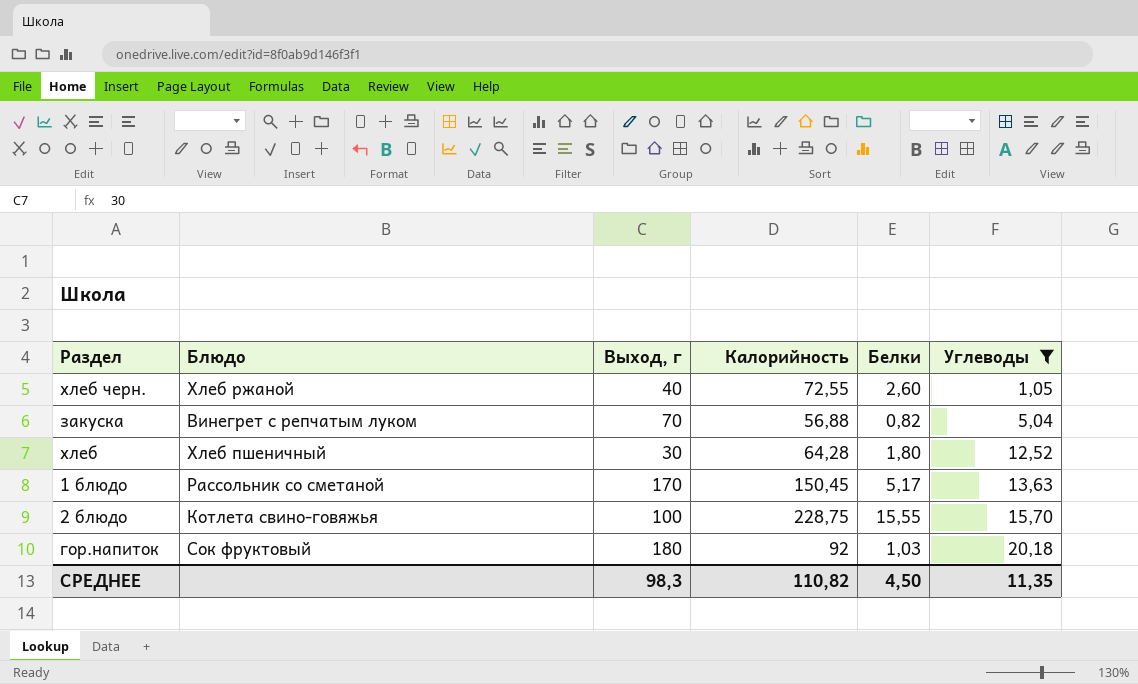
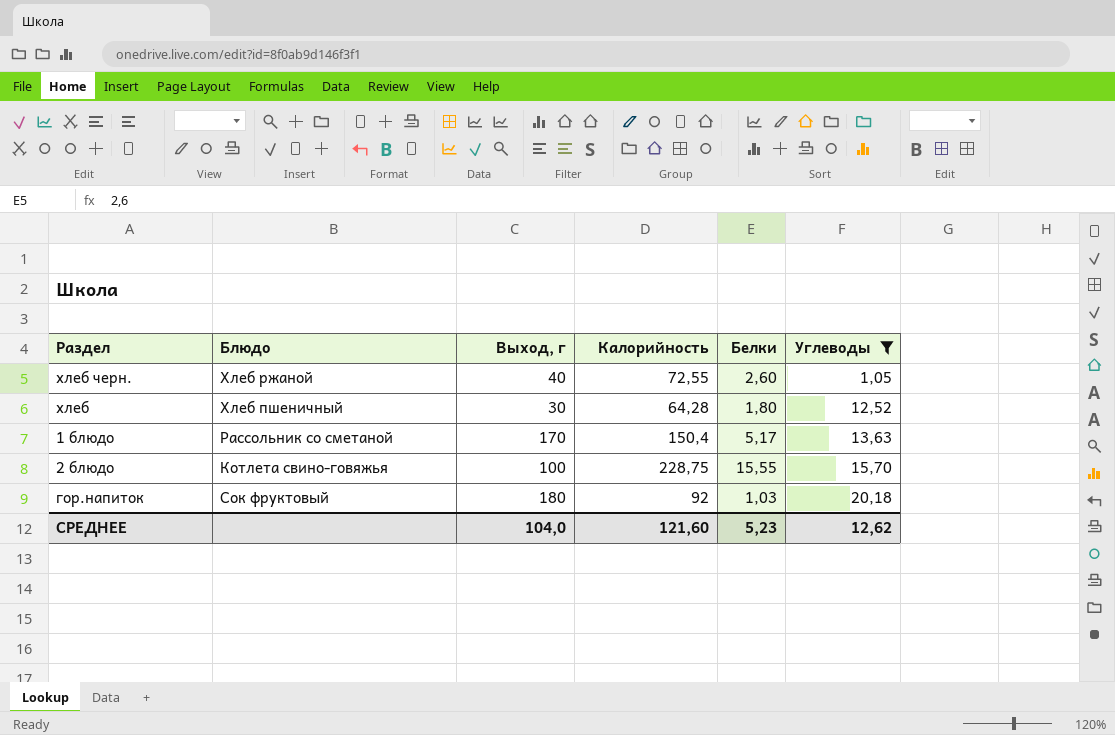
row закуска: Винегрет с репчатым луком | 70 | 56,88 | 0,82 | 5,04 -> none
1 блюдо | Калорийность: 150,45 -> 150,4
СРЕДНЕЕ | Выход, г: 98,3 -> 104,0
СРЕДНЕЕ | Калорийность: 110,82 -> 121,60
СРЕДНЕЕ | Белки: 4,50 -> 5,23
СРЕДНЕЕ | Углеводы: 11,35 -> 12,62

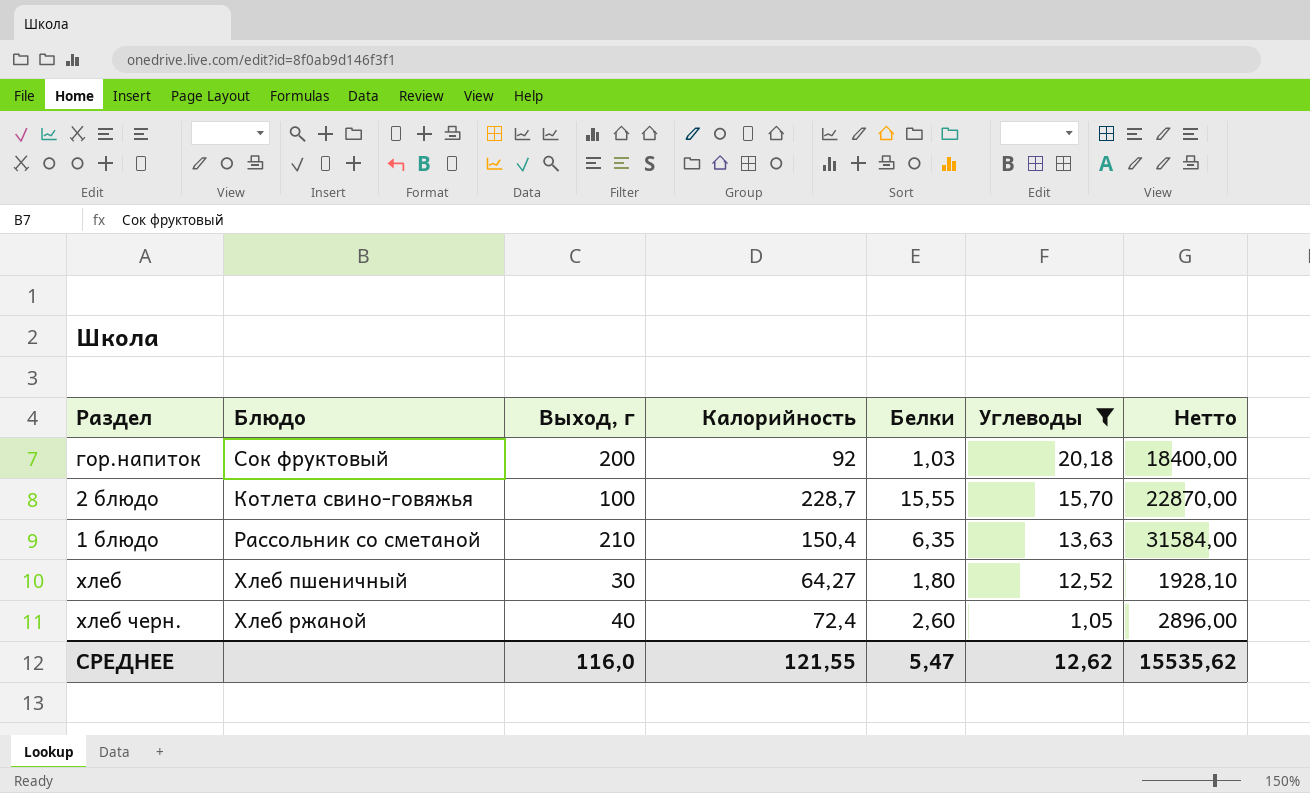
row order: Углеводы ascending -> Углеводы descending
column Нетто | formula: none -> [Выход, г] * [Калорийность]
гор.напиток | Выход, г: 180 -> 200
2 блюдо | Калорийность: 228,75 -> 228,7
1 блюдо | Выход, г: 170 -> 210
1 блюдо | Белки: 5,17 -> 6,35
хлеб | Калорийность: 64,28 -> 64,27
хлеб черн. | Калорийность: 72,55 -> 72,4
СРЕДНЕЕ | Выход, г: 104,0 -> 116,0
СРЕДНЕЕ | Калорийность: 121,60 -> 121,55
СРЕДНЕЕ | Белки: 5,23 -> 5,47

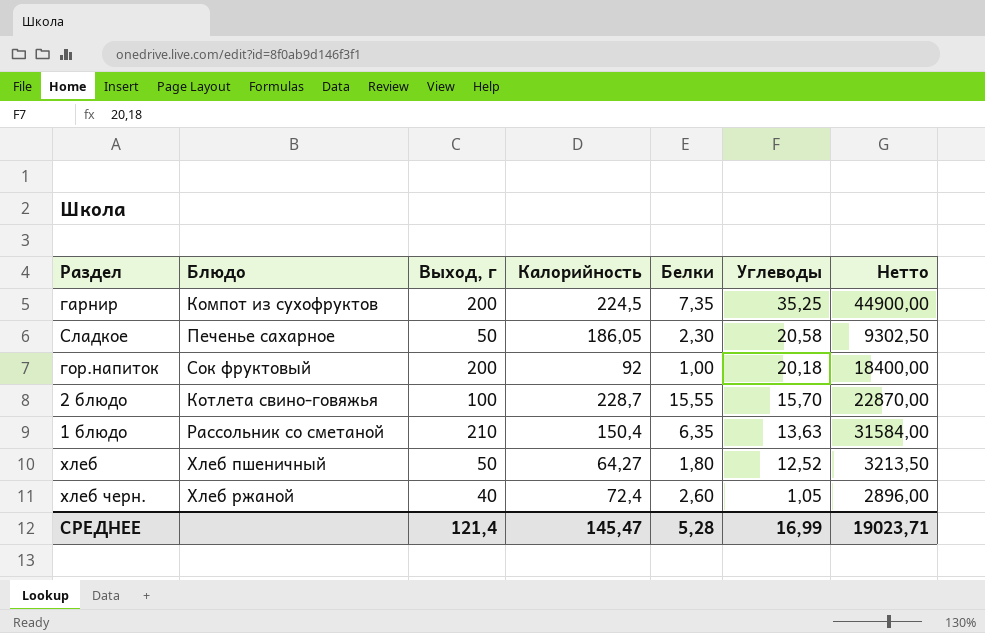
filter: Углеводы <= 20,18 -> none
гор.напиток | Белки: 1,03 -> 1,00
хлеб | Выход, г: 30 -> 50
хлеб | Нетто: 1928,10 -> 3213,50
СРЕДНЕЕ | Выход, г: 116,0 -> 121,4
СРЕДНЕЕ | Калорийность: 121,55 -> 145,47
СРЕДНЕЕ | Белки: 5,47 -> 5,28
СРЕДНЕЕ | Углеводы: 12,62 -> 16,99
СРЕДНЕЕ | Нетто: 15535,62 -> 19023,71

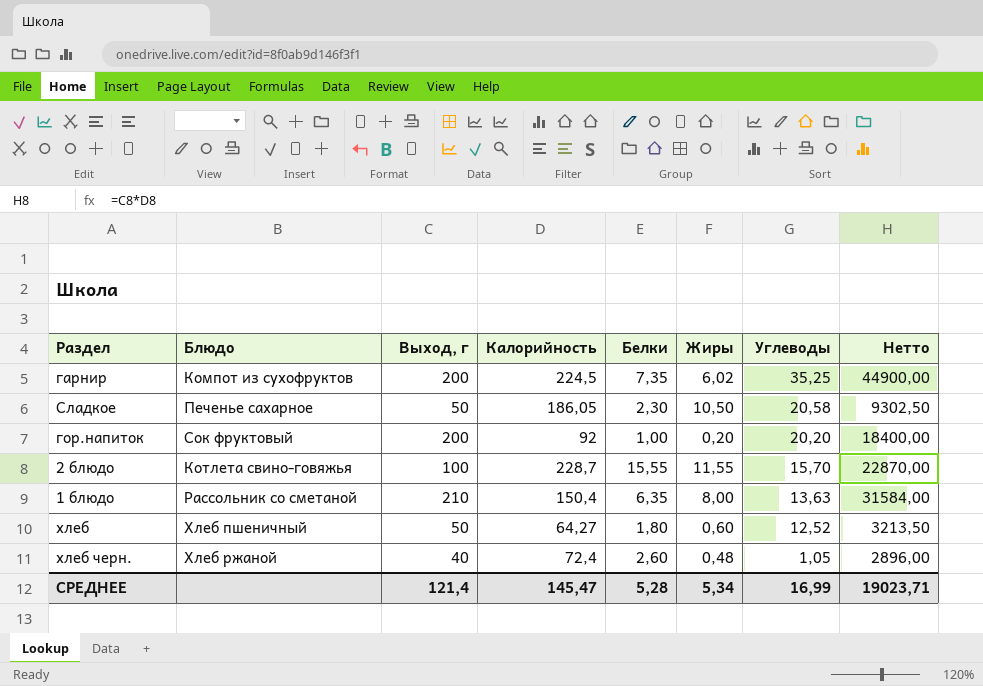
column Жиры | position: none -> 6
гор.напиток | Углеводы: 20,18 -> 20,20

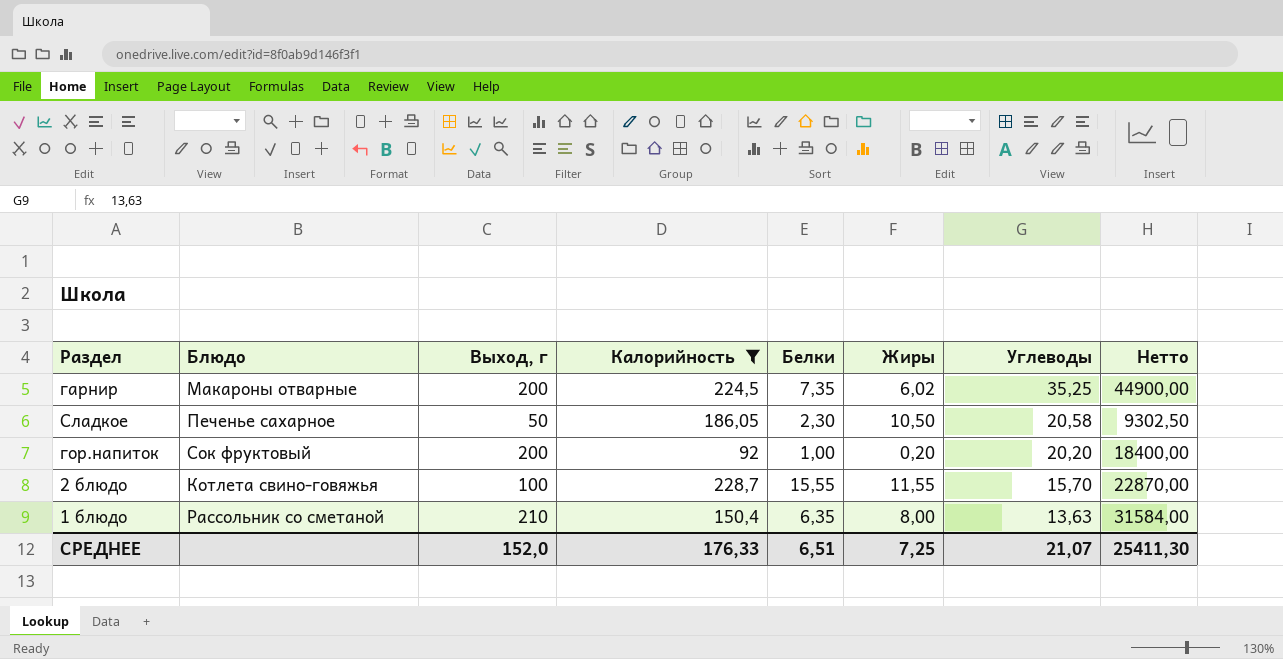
filter: none -> Калорийность >= 92
гарнир | Блюдо: Компот из сухофруктов -> Макароны отварные
СРЕДНЕЕ | Выход, г: 121,4 -> 152,0
СРЕДНЕЕ | Калорийность: 145,47 -> 176,33
СРЕДНЕЕ | Белки: 5,28 -> 6,51
СРЕДНЕЕ | Жиры: 5,34 -> 7,25
СРЕДНЕЕ | Углеводы: 16,99 -> 21,07
СРЕДНЕЕ | Нетто: 19023,71 -> 25411,30

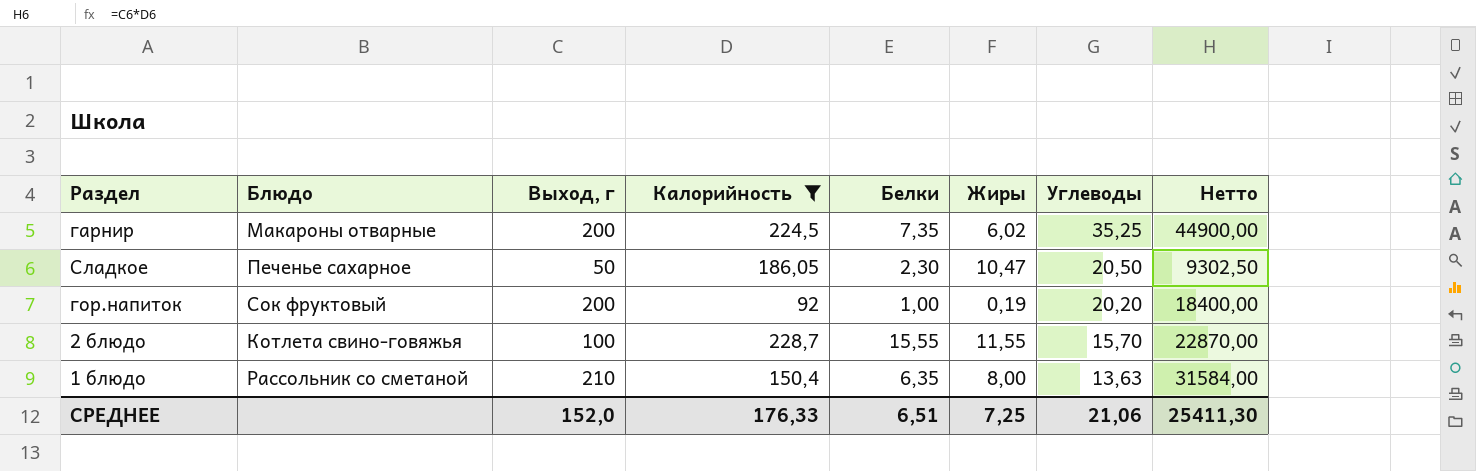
Сладкое | Жиры: 10,50 -> 10,47
Сладкое | Углеводы: 20,58 -> 20,50
гор.напиток | Жиры: 0,20 -> 0,19
СРЕДНЕЕ | Углеводы: 21,07 -> 21,06

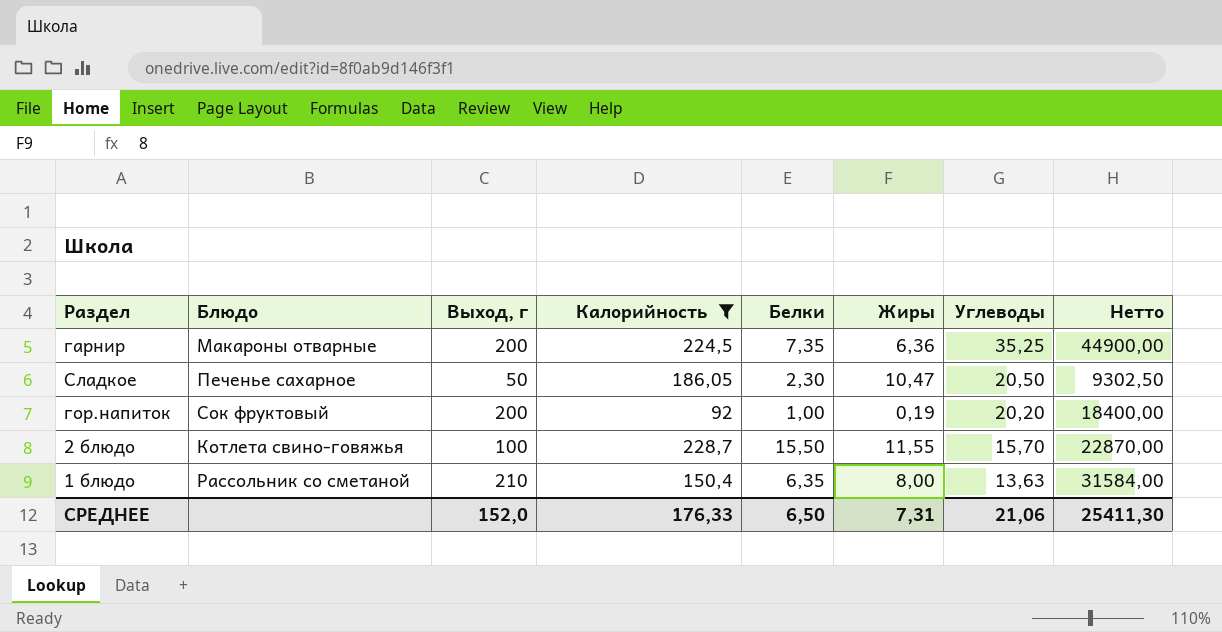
гарнир | Жиры: 6,02 -> 6,36
2 блюдо | Белки: 15,55 -> 15,50
СРЕДНЕЕ | Белки: 6,51 -> 6,50
СРЕДНЕЕ | Жиры: 7,25 -> 7,31

